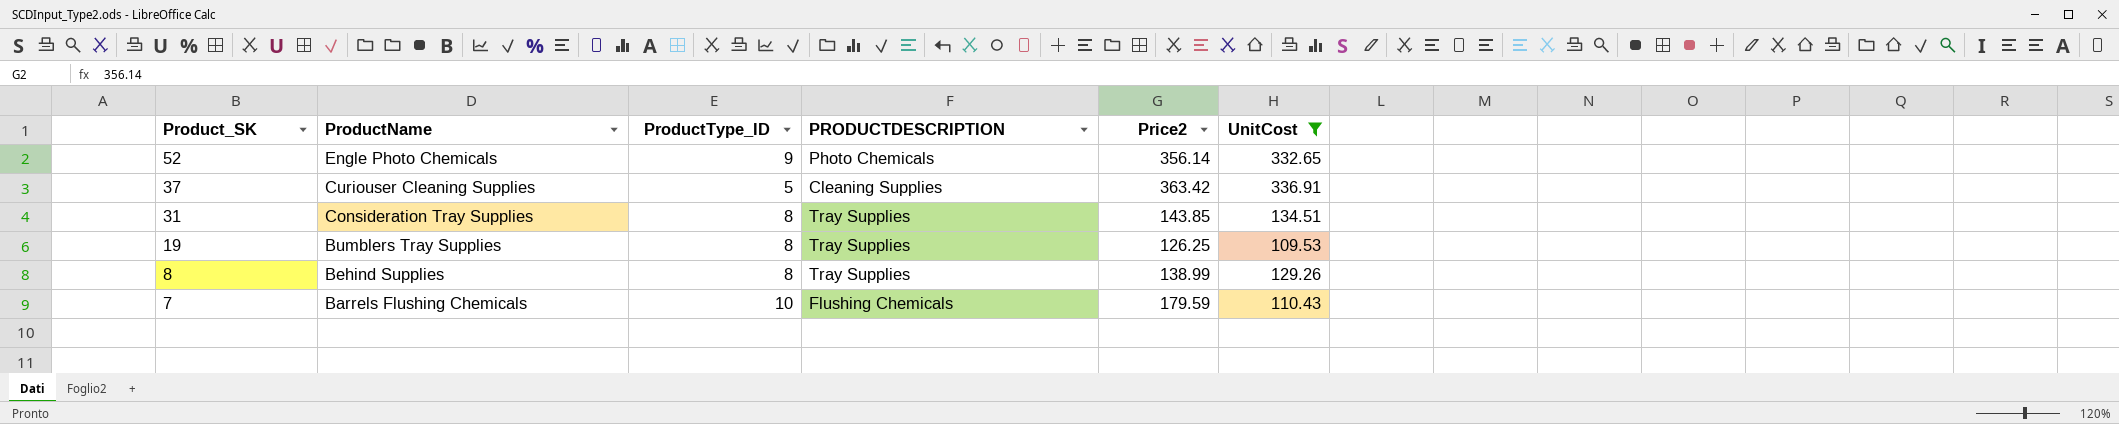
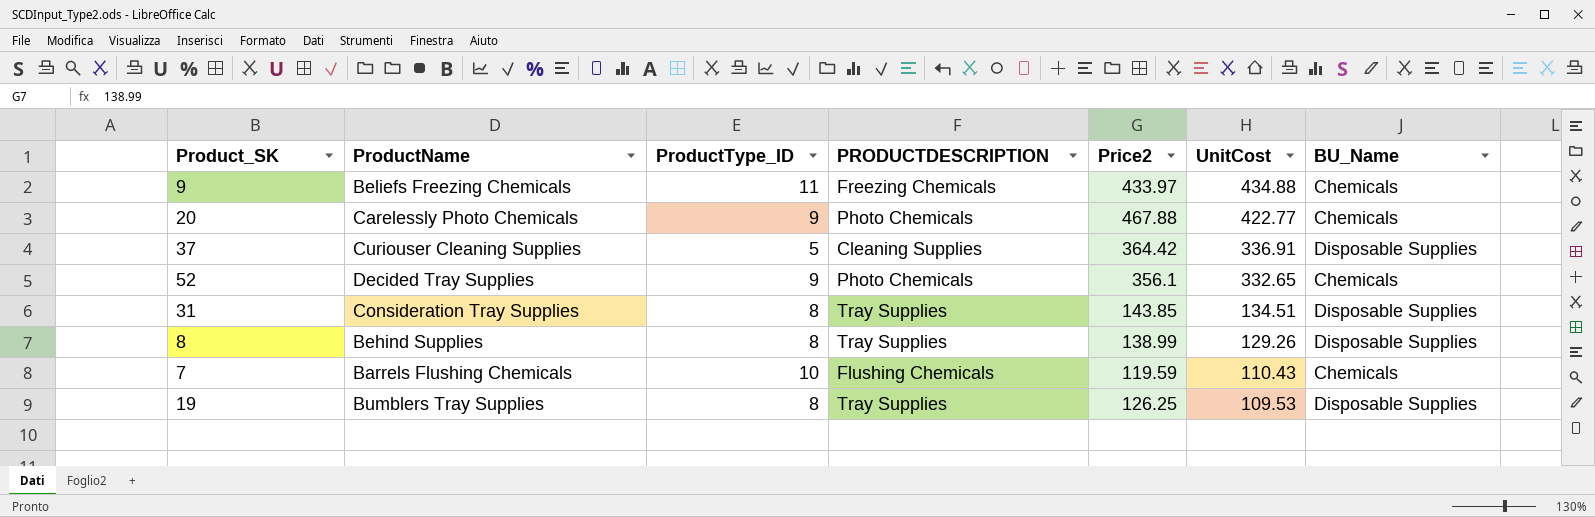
filter: UnitCost <= 336.91 -> none
row order: Product_SK descending -> UnitCost descending
column BU_Name | position: none -> 7
37 | Price2: 363.42 -> 364.42
52 | ProductName: Engle Photo Chemicals -> Decided Tray Supplies
52 | Price2: 356.14 -> 356.1
7 | Price2: 179.59 -> 119.59

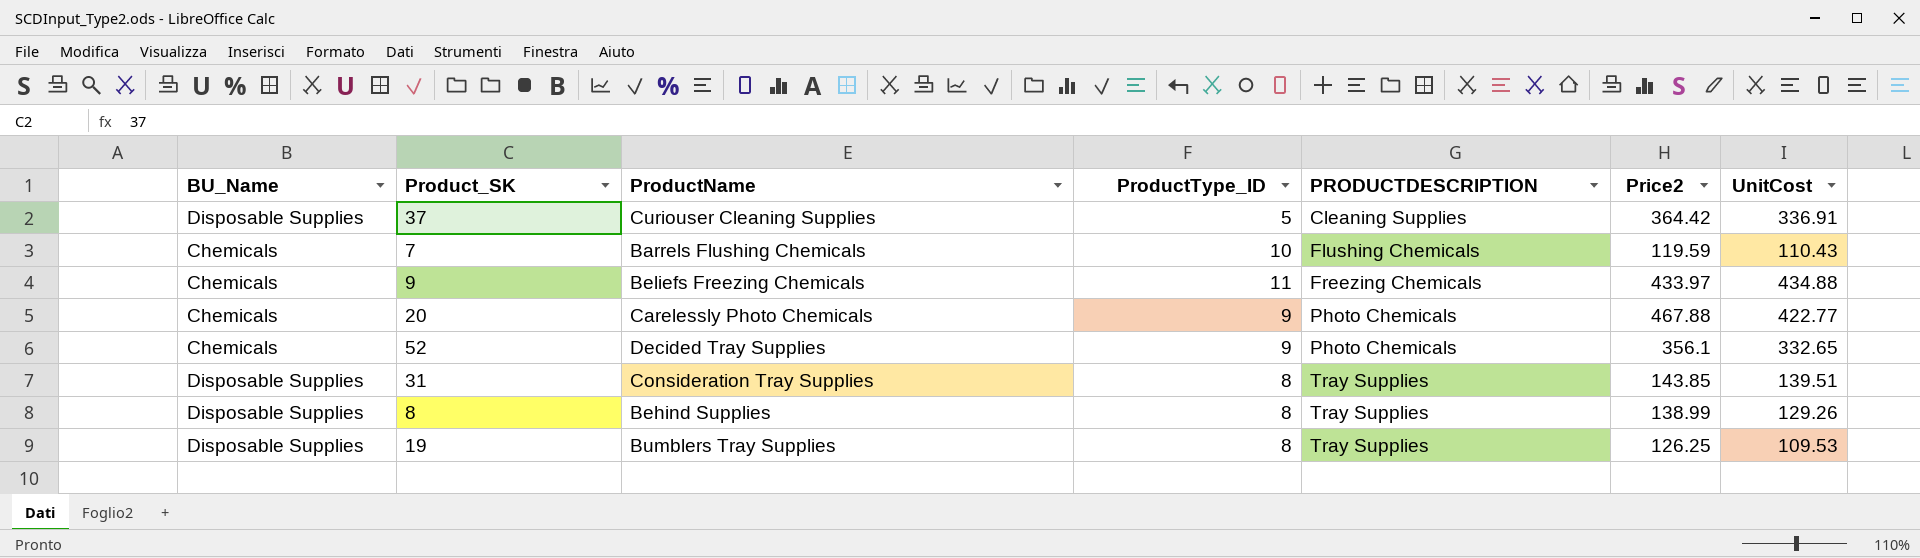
row order: UnitCost descending -> PRODUCTDESCRIPTION ascending
column BU_Name | position: 7 -> 1
31 | UnitCost: 134.51 -> 139.51

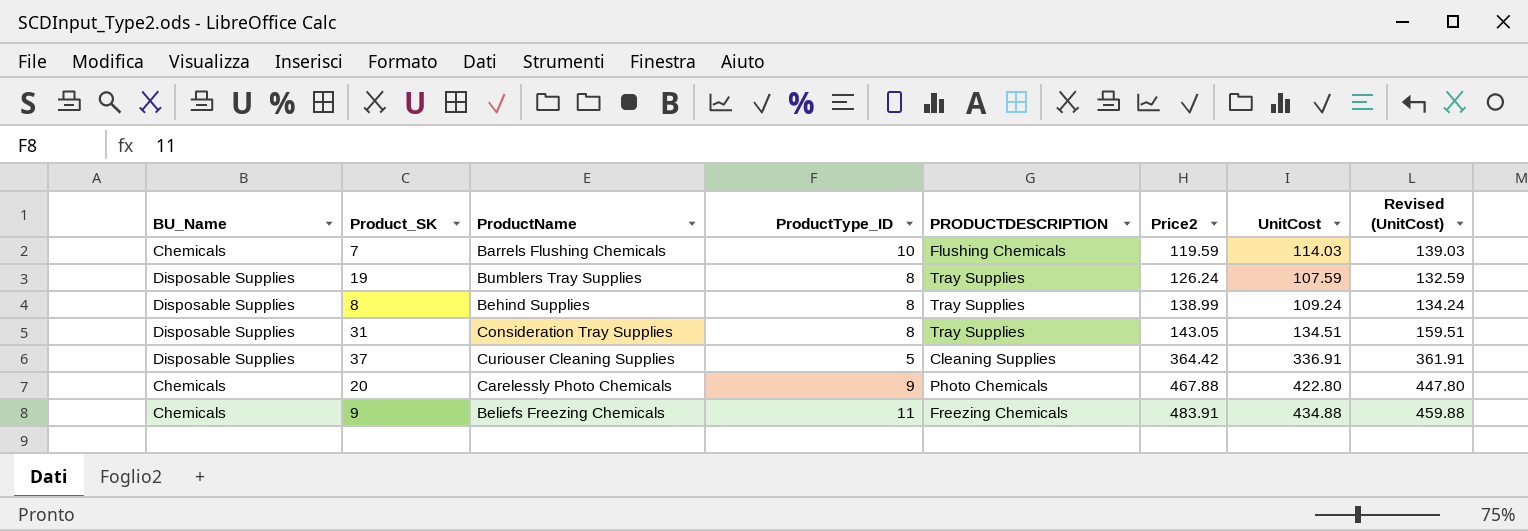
row order: PRODUCTDESCRIPTION ascending -> Price2 ascending
column Revised (UnitCost) | formula: none -> [UnitCost] + 25
row 52: Chemicals | Decided Tray Supplies | 9 | Photo Chemicals | 356.1 | 332.65 -> none
7 | UnitCost: 110.43 -> 114.03
19 | Price2: 126.25 -> 126.24
19 | UnitCost: 109.53 -> 107.59
8 | UnitCost: 129.26 -> 109.24
31 | Price2: 143.85 -> 143.05
31 | UnitCost: 139.51 -> 134.51
20 | UnitCost: 422.77 -> 422.80
9 | Price2: 433.97 -> 483.91

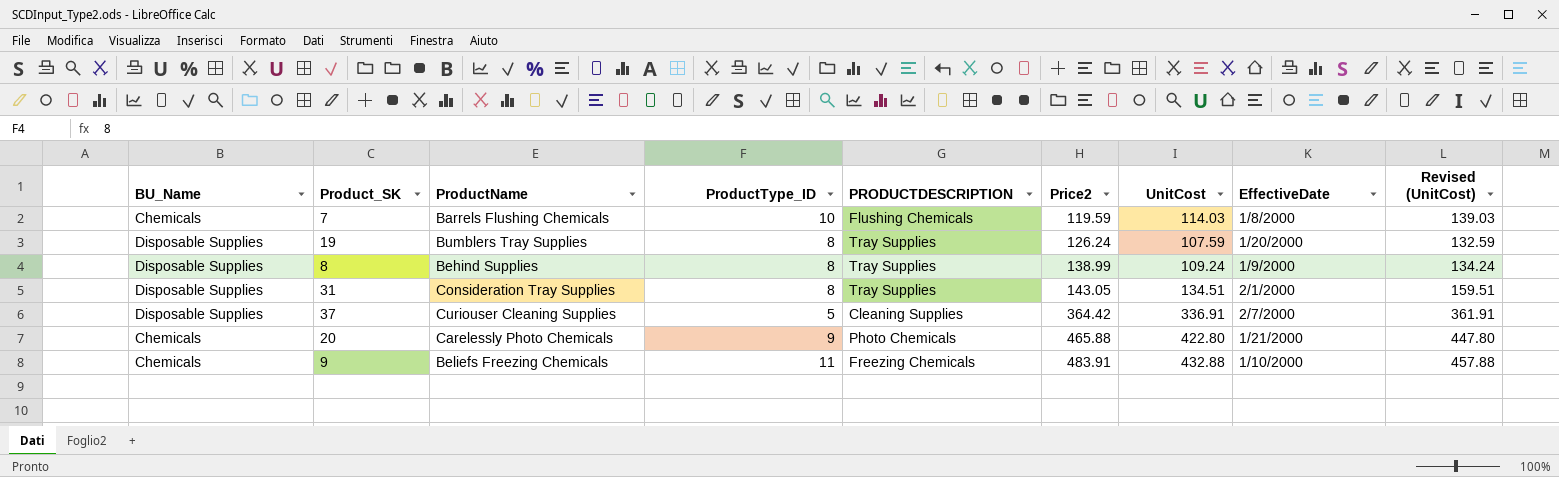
column EffectiveDate | position: none -> 8
20 | Price2: 467.88 -> 465.88
9 | UnitCost: 434.88 -> 432.88
9 | Revised (UnitCost): 459.88 -> 457.88

